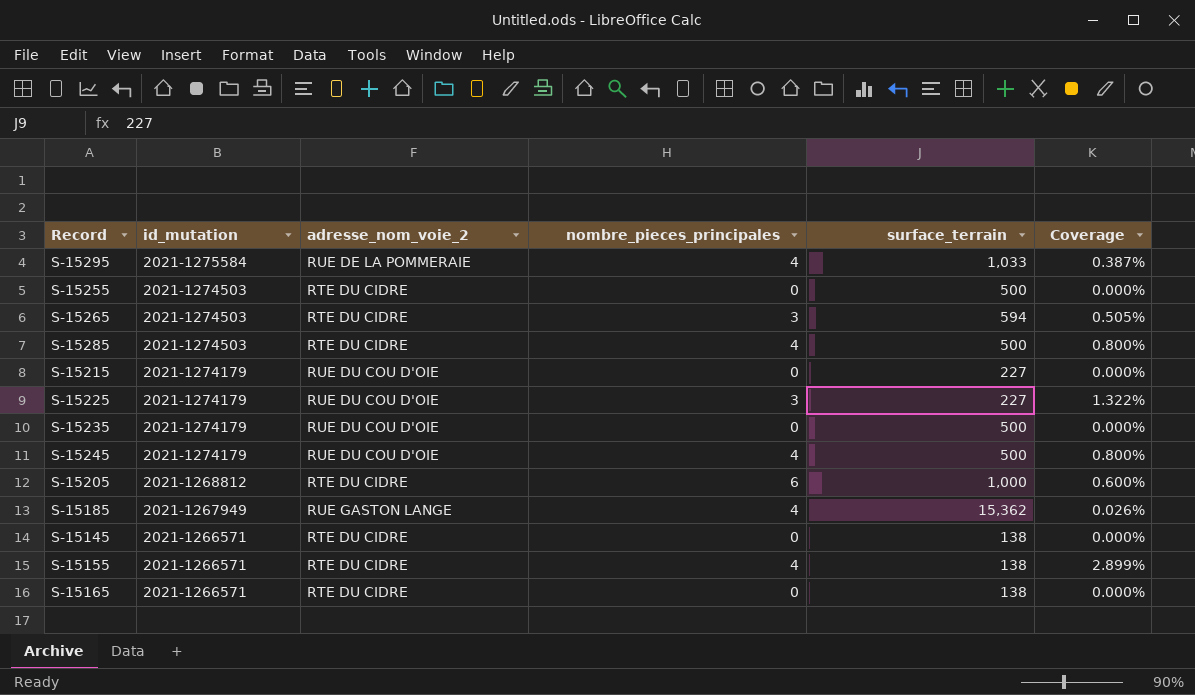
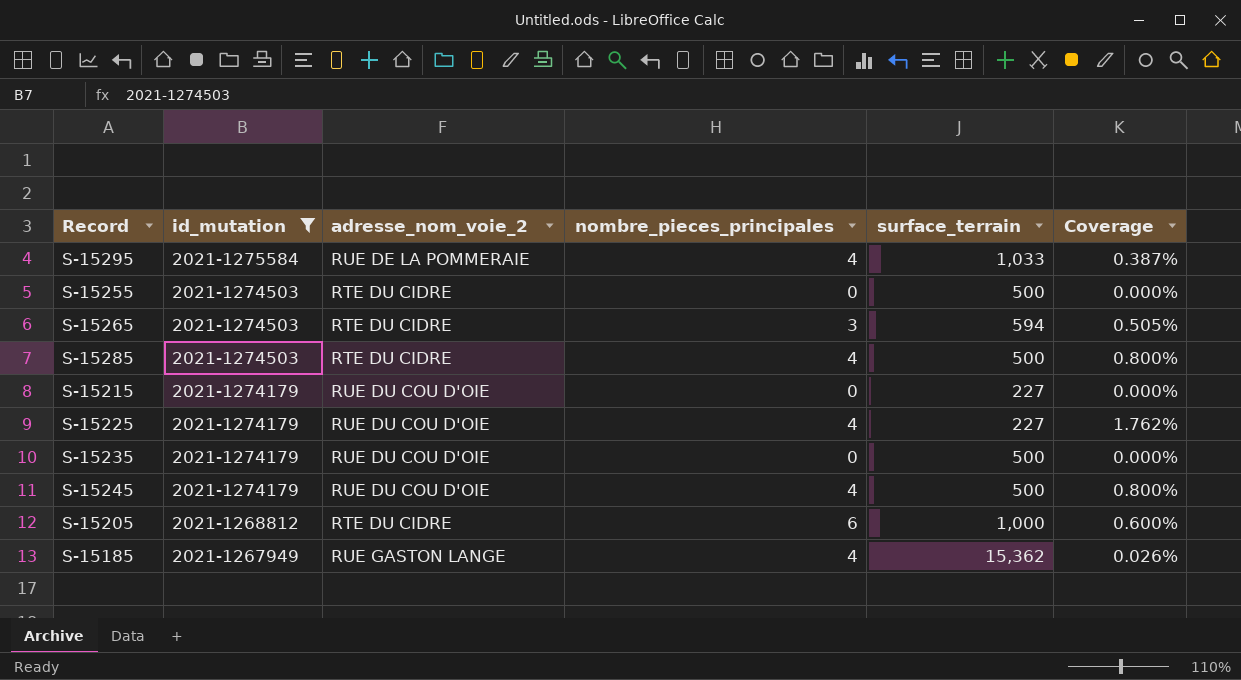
filter: none -> id_mutation != 2021-1266571
S-15225 | nombre_pieces_principales: 3 -> 4
S-15225 | Coverage: 1.322% -> 1.762%

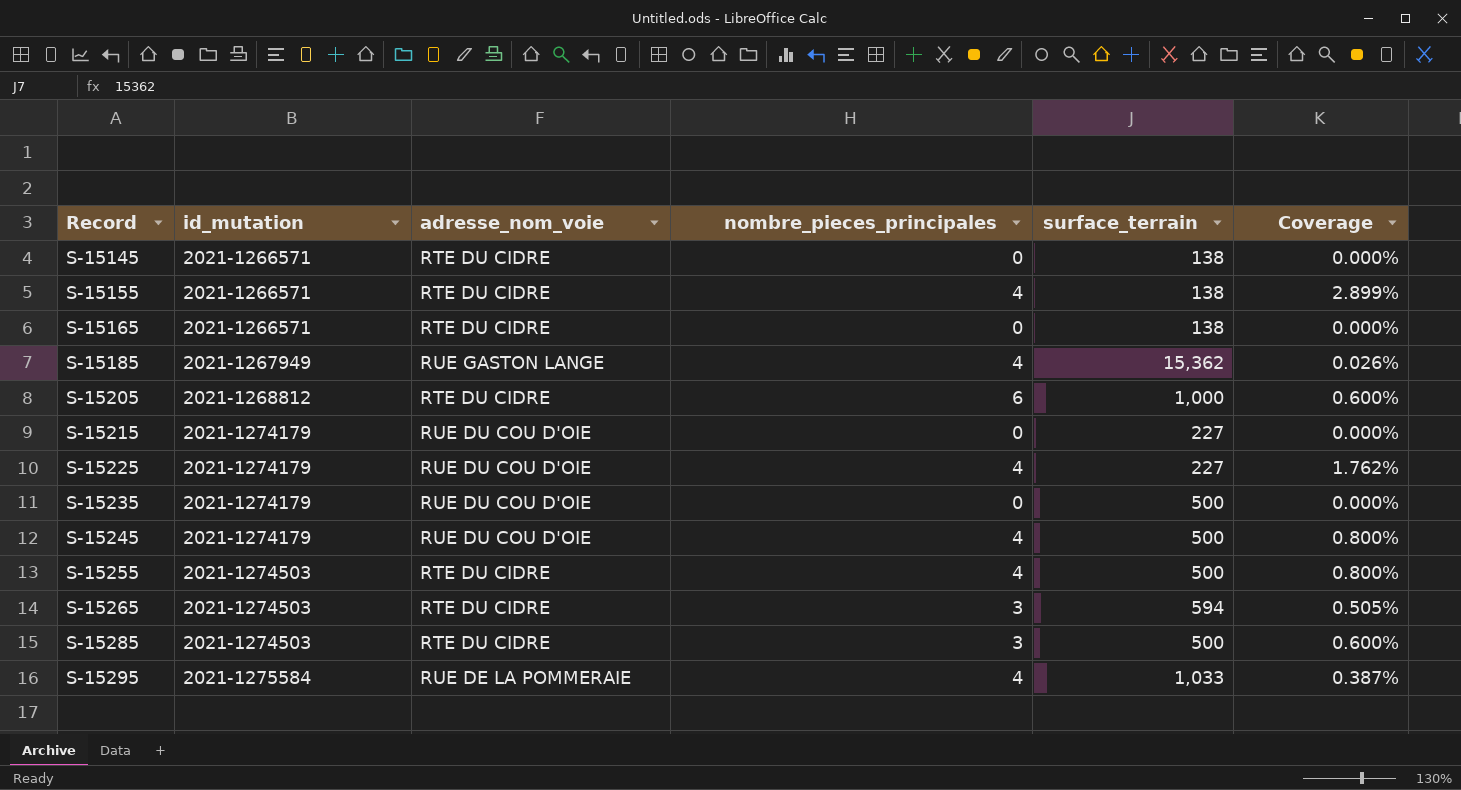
filter: id_mutation != 2021-1266571 -> none
row order: id_mutation descending -> Record ascending
column name: adresse_nom_voie_2 -> adresse_nom_voie
S-15255 | nombre_pieces_principales: 0 -> 4
S-15255 | Coverage: 0.000% -> 0.800%
S-15285 | nombre_pieces_principales: 4 -> 3
S-15285 | Coverage: 0.800% -> 0.600%

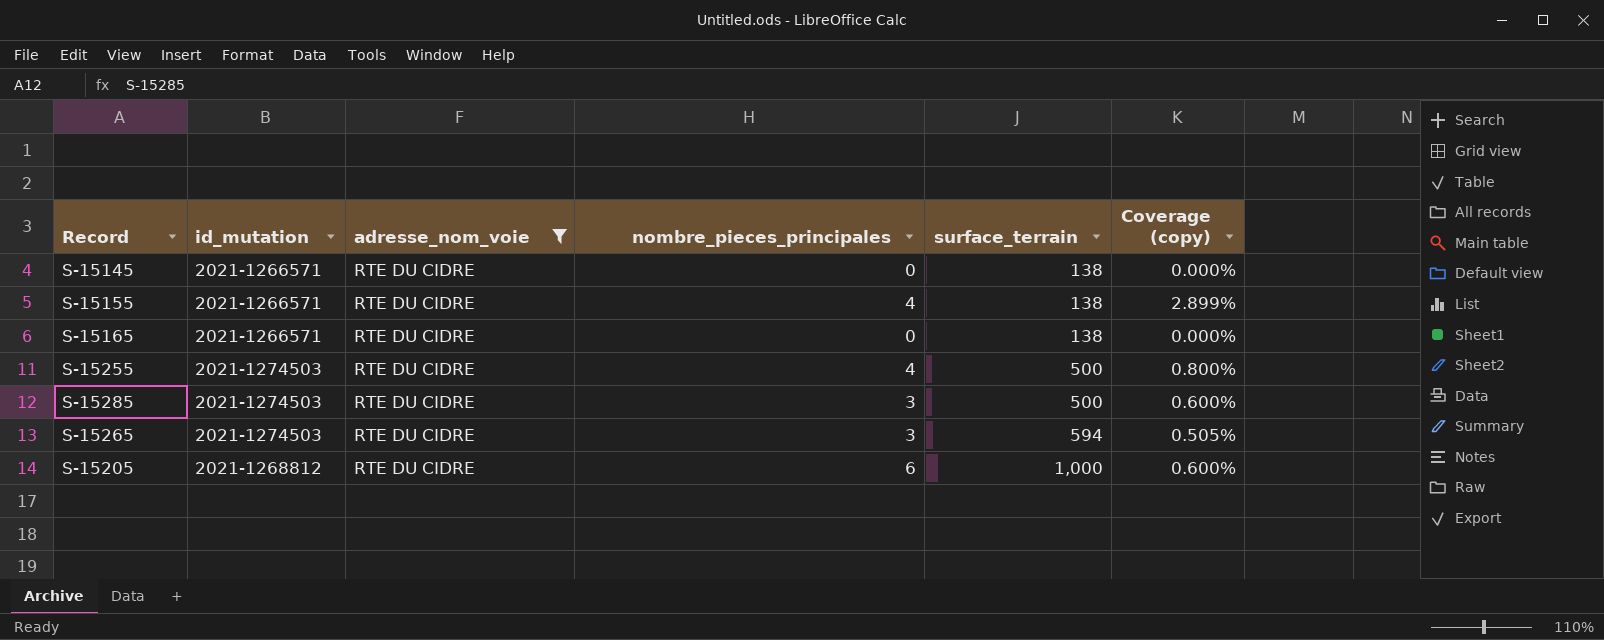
filter: none -> adresse_nom_voie = RTE DU CIDRE
row order: Record ascending -> surface_terrain ascending
column name: Coverage -> Coverage (copy)

